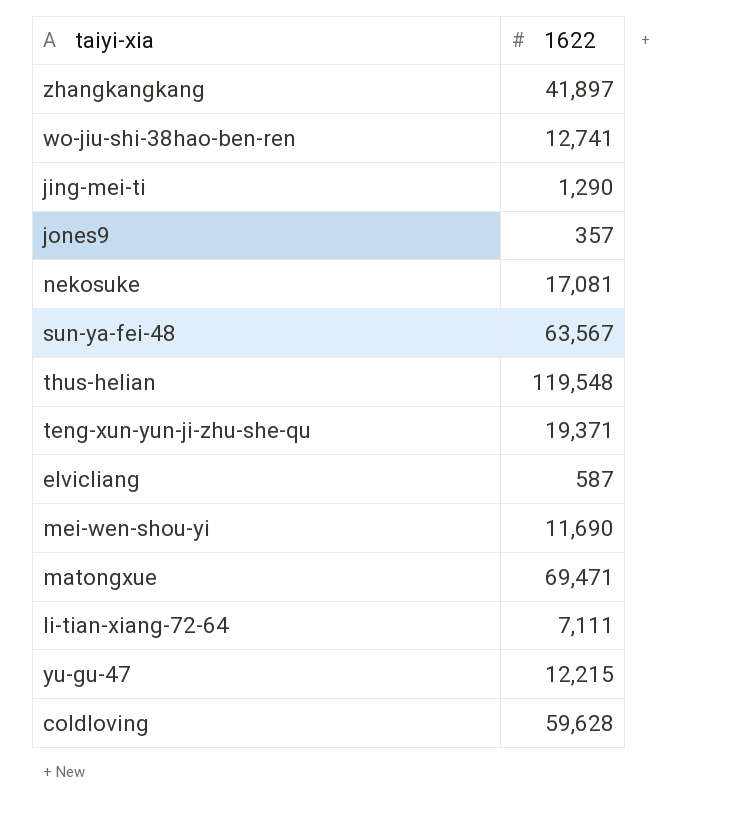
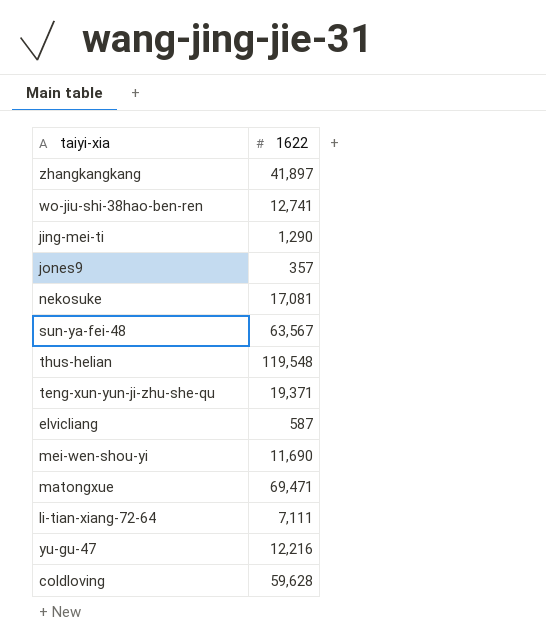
yu-gu-47 | 1622: 12,215 -> 12,216

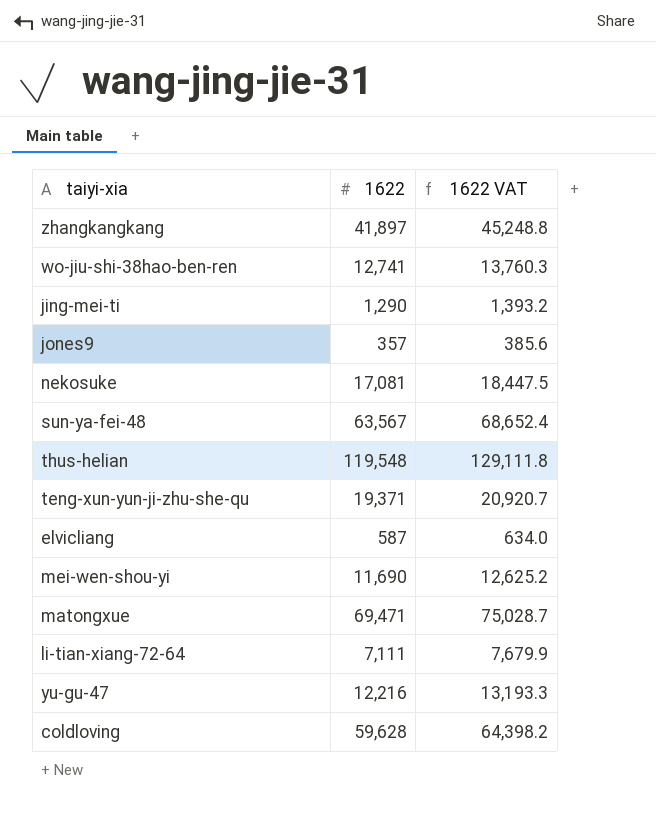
column 1622 VAT | formula: none -> [1622] * 1.08

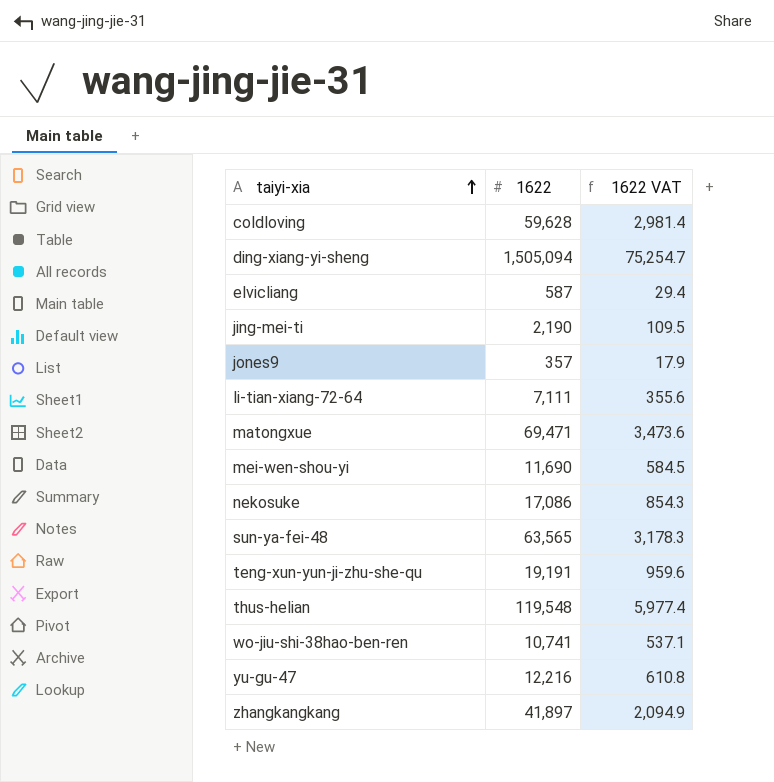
row order: none -> taiyi-xia ascending
column 1622 VAT | formula: [1622] * 1.08 -> [1622] * 0.05
row ding-xiang-yi-sheng: none -> 1,505,094 | 75,254.7
jing-mei-ti | 1622: 1,290 -> 2,190
nekosuke | 1622: 17,081 -> 17,086
sun-ya-fei-48 | 1622: 63,567 -> 63,565
teng-xun-yun-ji-zhu-she-qu | 1622: 19,371 -> 19,191
wo-jiu-shi-38hao-ben-ren | 1622: 12,741 -> 10,741

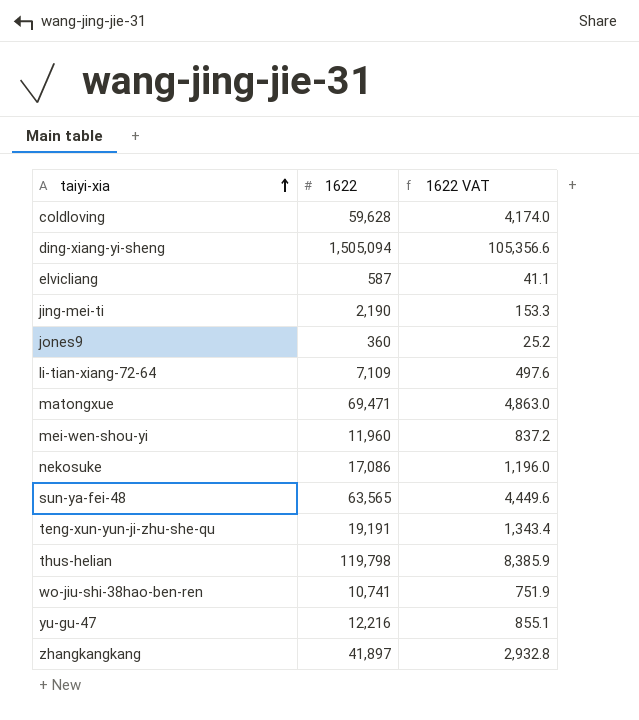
column 1622 VAT | formula: [1622] * 0.05 -> [1622] * 0.07
jones9 | 1622: 357 -> 360
li-tian-xiang-72-64 | 1622: 7,111 -> 7,109
mei-wen-shou-yi | 1622: 11,690 -> 11,960
thus-helian | 1622: 119,548 -> 119,798

